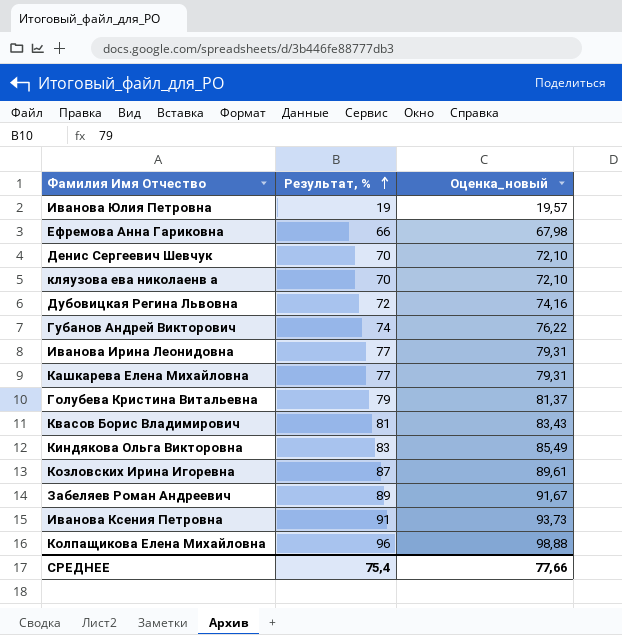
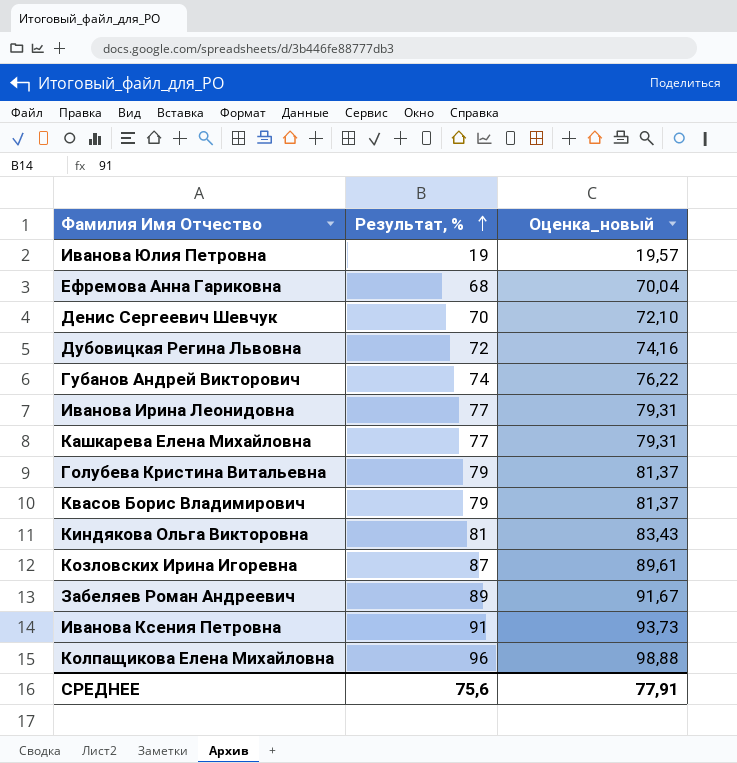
row кляузова ева николаенв а: 70 | 72,10 -> none
Ефремова Анна Гариковна | Результат, %: 66 -> 68
Ефремова Анна Гариковна | Оценка_новый: 67,98 -> 70,04
Квасов Борис Владимирович | Результат, %: 81 -> 79
Квасов Борис Владимирович | Оценка_новый: 83,43 -> 81,37
Киндякова Ольга Викторовна | Результат, %: 83 -> 81
Киндякова Ольга Викторовна | Оценка_новый: 85,49 -> 83,43
СРЕДНЕЕ | Результат, %: 75,4 -> 75,6
СРЕДНЕЕ | Оценка_новый: 77,66 -> 77,91

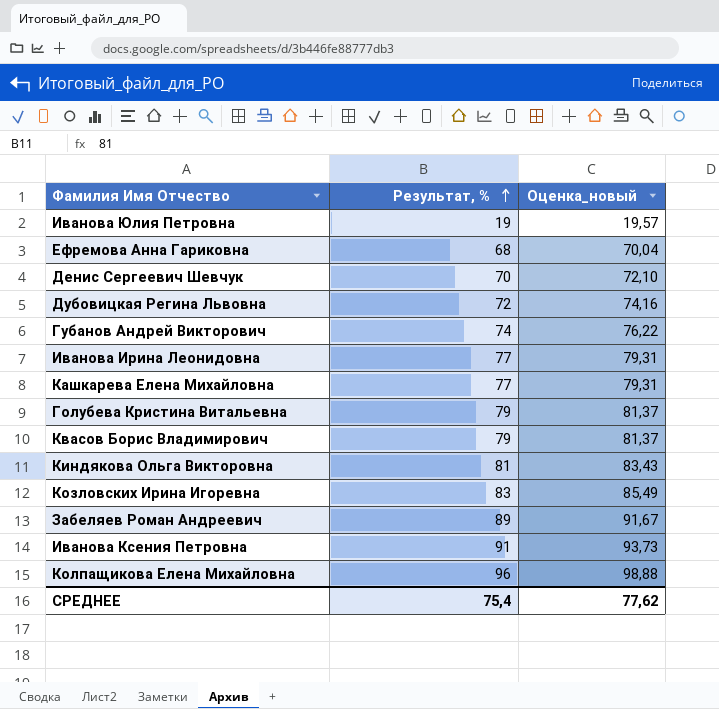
Козловских Ирина Игоревна | Результат, %: 87 -> 83
Козловских Ирина Игоревна | Оценка_новый: 89,61 -> 85,49
СРЕДНЕЕ | Результат, %: 75,6 -> 75,4
СРЕДНЕЕ | Оценка_новый: 77,91 -> 77,62

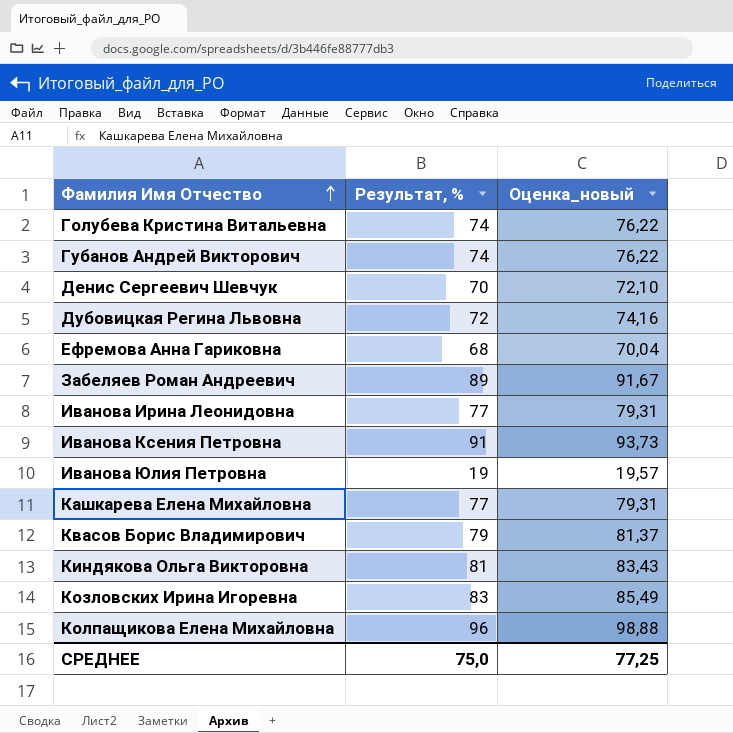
row order: Результат, % ascending -> Фамилия Имя Отчество ascending
Голубева Кристина Витальевна | Результат, %: 79 -> 74
Голубева Кристина Витальевна | Оценка_новый: 81,37 -> 76,22
СРЕДНЕЕ | Результат, %: 75,4 -> 75,0
СРЕДНЕЕ | Оценка_новый: 77,62 -> 77,25

